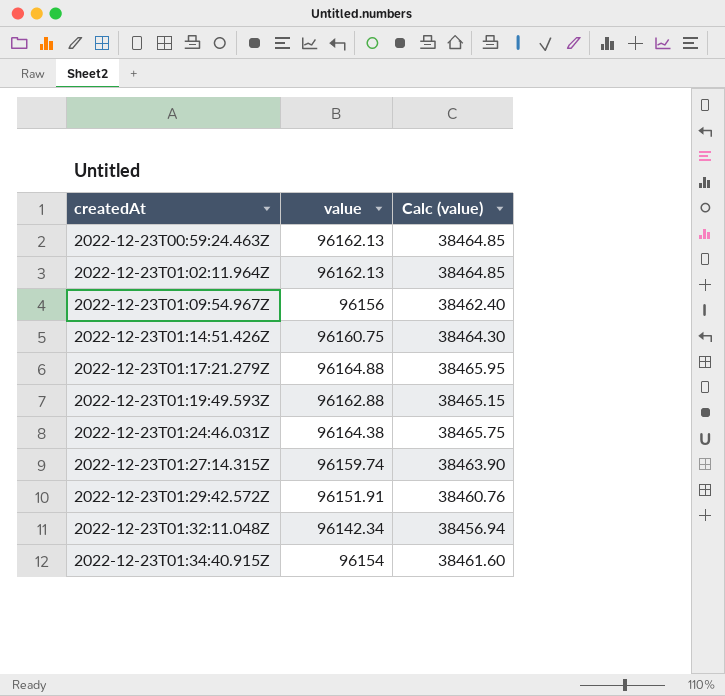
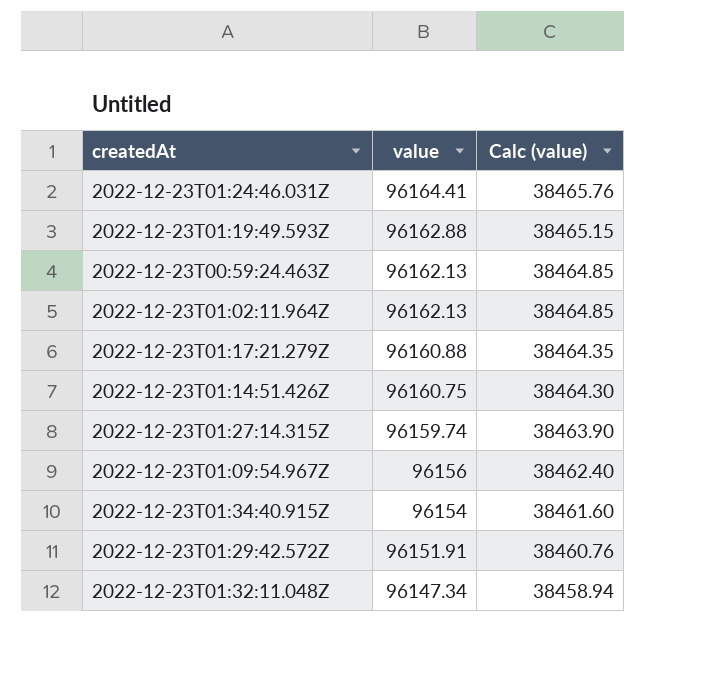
row order: createdAt ascending -> value descending
2022-12-23T01:24:46.031Z | value: 96164.38 -> 96164.41
2022-12-23T01:24:46.031Z | Calc (value): 38465.75 -> 38465.76
2022-12-23T01:17:21.279Z | value: 96164.88 -> 96160.88
2022-12-23T01:17:21.279Z | Calc (value): 38465.95 -> 38464.35
2022-12-23T01:32:11.048Z | value: 96142.34 -> 96147.34
2022-12-23T01:32:11.048Z | Calc (value): 38456.94 -> 38458.94

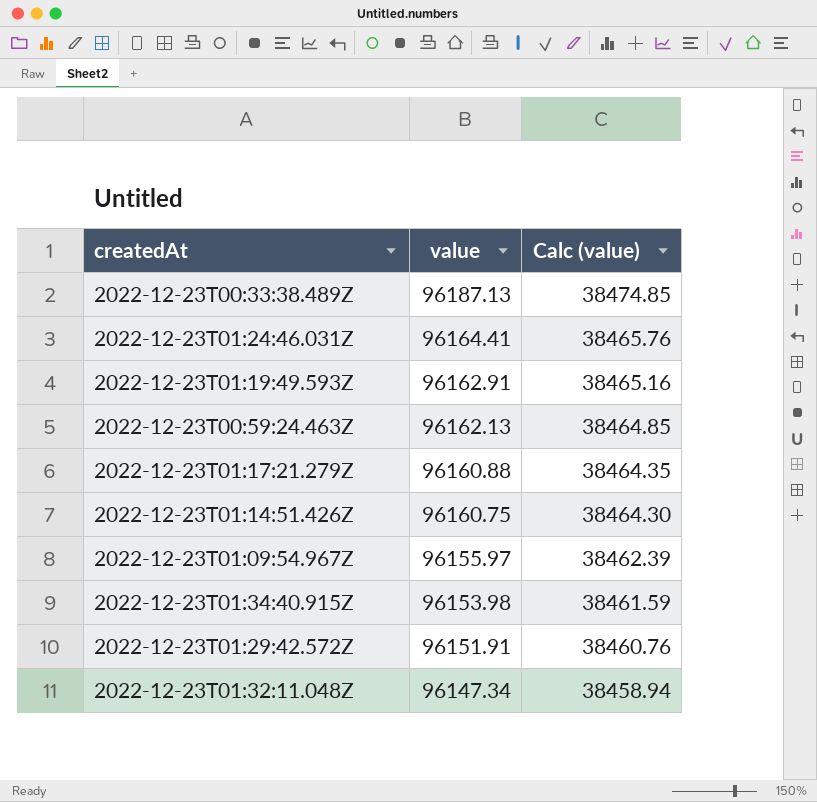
row 2022-12-23T01:02:11.964Z: 96162.13 | 38464.85 -> none
row 2022-12-23T01:27:14.315Z: 96159.74 | 38463.90 -> none
row 2022-12-23T00:33:38.489Z: none -> 96187.13 | 38474.85
2022-12-23T01:19:49.593Z | value: 96162.88 -> 96162.91
2022-12-23T01:19:49.593Z | Calc (value): 38465.15 -> 38465.16
2022-12-23T01:09:54.967Z | value: 96156 -> 96155.97
2022-12-23T01:09:54.967Z | Calc (value): 38462.40 -> 38462.39
2022-12-23T01:34:40.915Z | value: 96154 -> 96153.98
2022-12-23T01:34:40.915Z | Calc (value): 38461.60 -> 38461.59

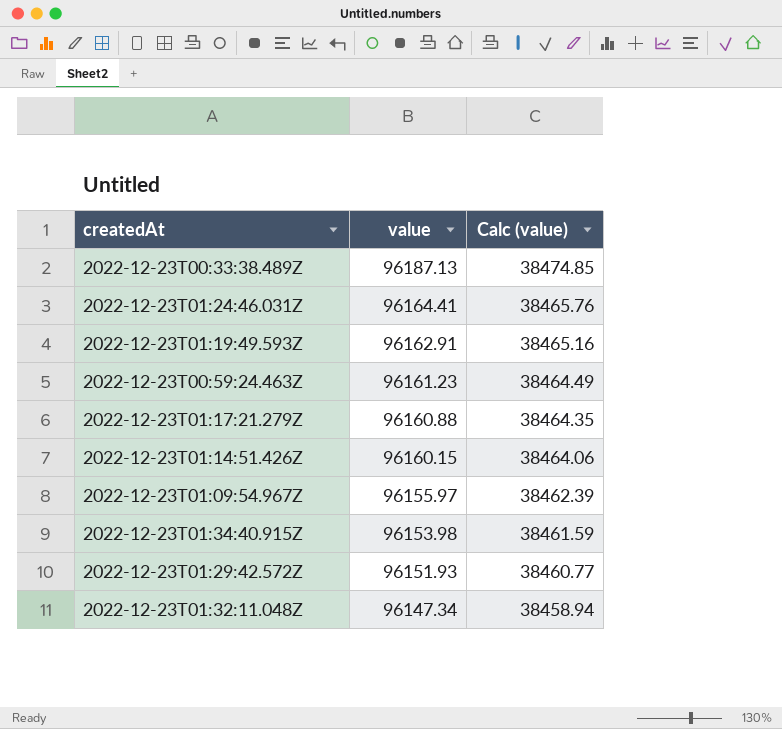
2022-12-23T00:59:24.463Z | value: 96162.13 -> 96161.23
2022-12-23T00:59:24.463Z | Calc (value): 38464.85 -> 38464.49
2022-12-23T01:14:51.426Z | value: 96160.75 -> 96160.15
2022-12-23T01:14:51.426Z | Calc (value): 38464.30 -> 38464.06
2022-12-23T01:29:42.572Z | value: 96151.91 -> 96151.93
2022-12-23T01:29:42.572Z | Calc (value): 38460.76 -> 38460.77

